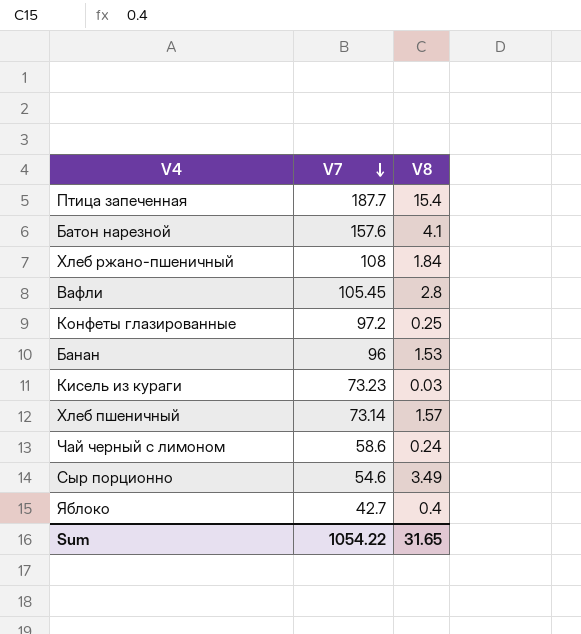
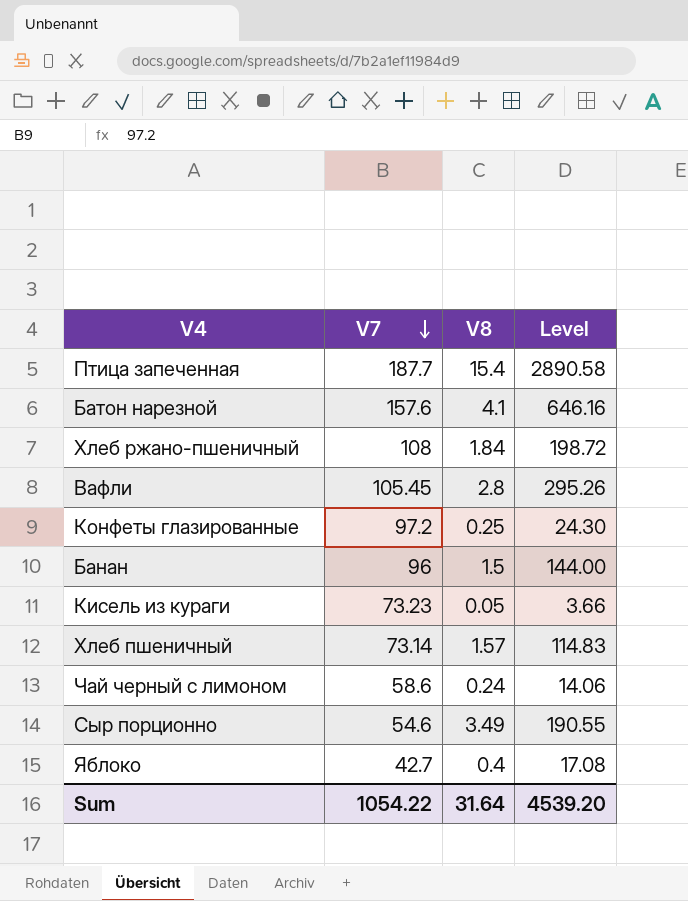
column Level | formula: none -> [V7] * [V8]
Банан | V8: 1.53 -> 1.5
Кисель из кураги | V8: 0.03 -> 0.05
Sum | V8: 31.65 -> 31.64

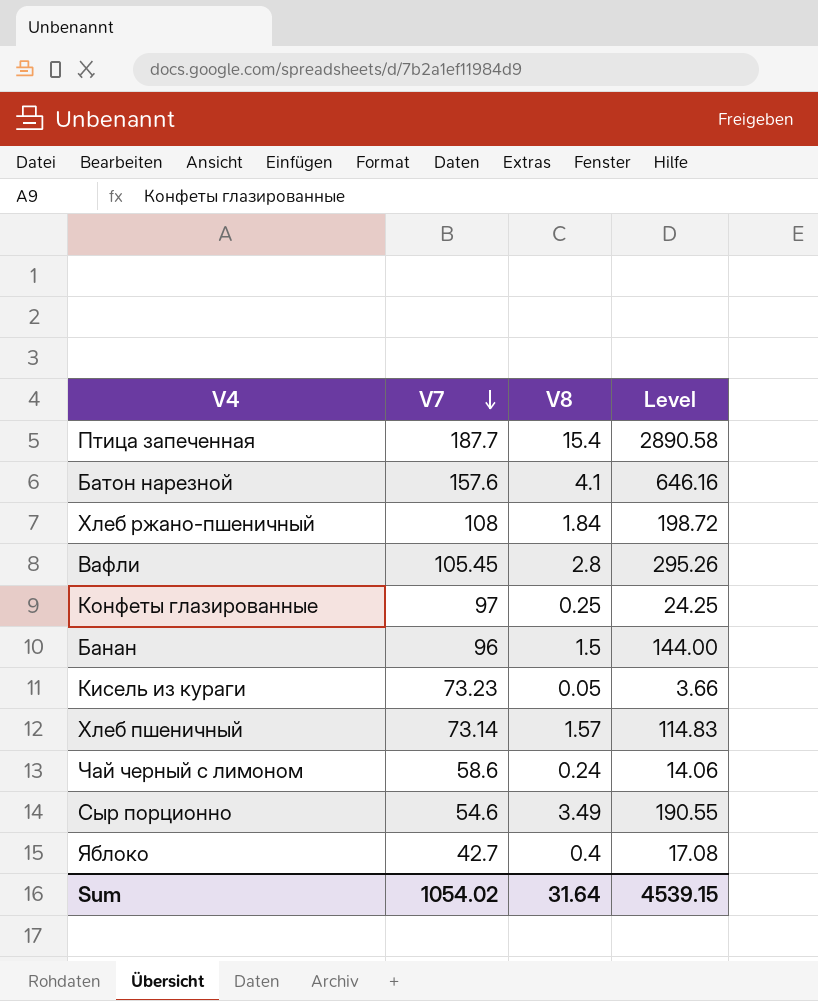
Конфеты глазированные | V7: 97.2 -> 97
Конфеты глазированные | Level: 24.30 -> 24.25
Sum | V7: 1054.22 -> 1054.02
Sum | Level: 4539.20 -> 4539.15

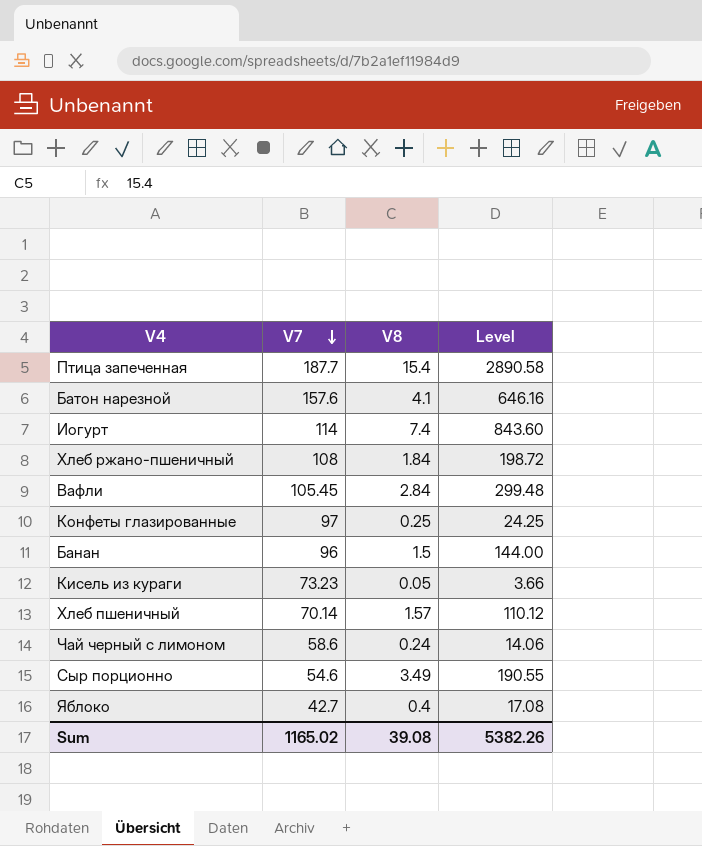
row Иогурт: none -> 114 | 7.4 | 843.60
Вафли | V8: 2.8 -> 2.84
Вафли | Level: 295.26 -> 299.48
Хлеб пшеничный | V7: 73.14 -> 70.14
Хлеб пшеничный | Level: 114.83 -> 110.12
Sum | V7: 1054.02 -> 1165.02
Sum | V8: 31.64 -> 39.08
Sum | Level: 4539.15 -> 5382.26

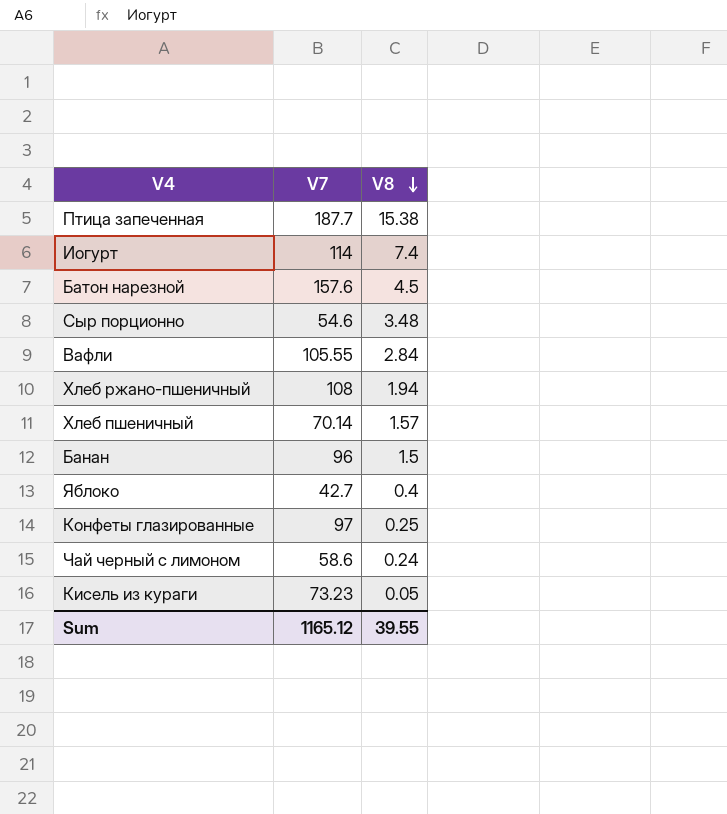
row order: V7 descending -> V8 descending
column Level | formula: [V7] * [V8] -> none
Птица запеченная | V8: 15.4 -> 15.38
Батон нарезной | V8: 4.1 -> 4.5
Сыр порционно | V8: 3.49 -> 3.48
Вафли | V7: 105.45 -> 105.55
Хлеб ржано-пшеничный | V8: 1.84 -> 1.94
Sum | V7: 1165.02 -> 1165.12
Sum | V8: 39.08 -> 39.55

